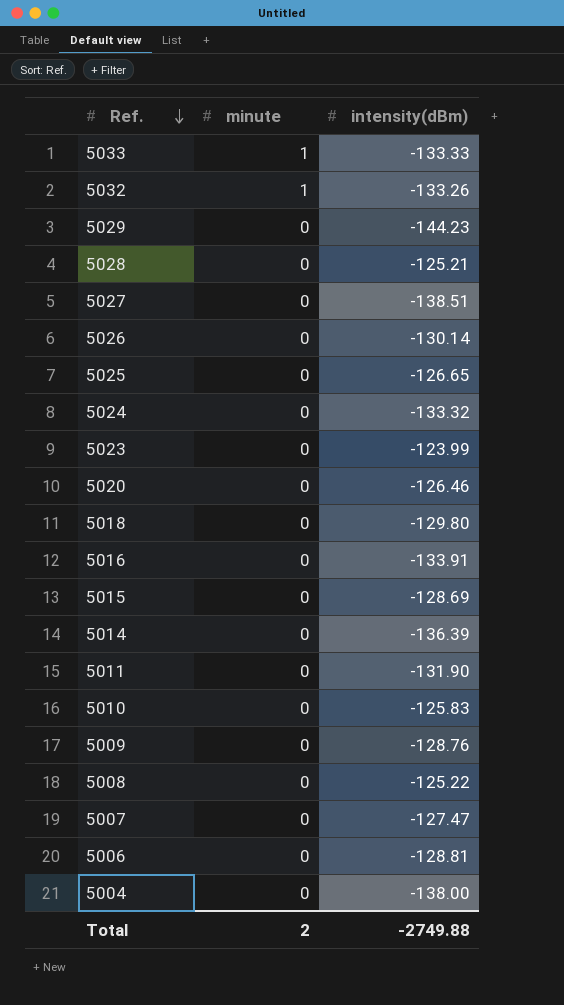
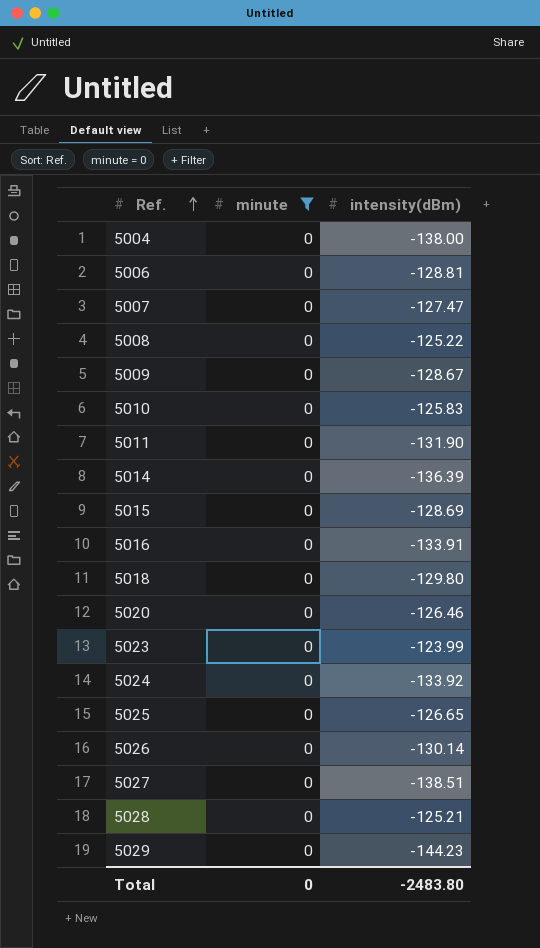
filter: none -> minute = 0
row order: Ref. descending -> Ref. ascending
5009 | intensity(dBm): -128.76 -> -128.67
5024 | intensity(dBm): -133.32 -> -133.92
Total | minute: 2 -> 0
Total | intensity(dBm): -2749.88 -> -2483.80

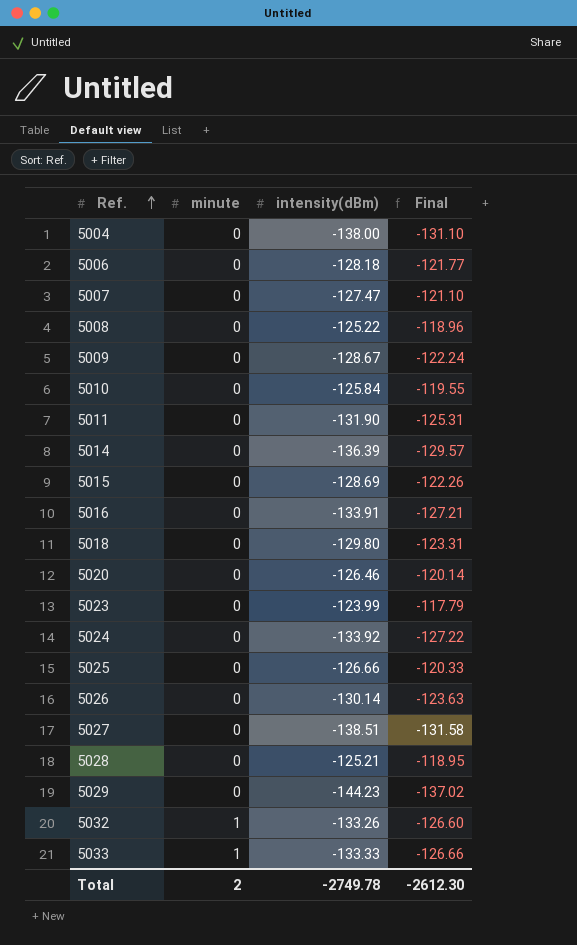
filter: minute = 0 -> none
column Final | formula: none -> [intensity(dBm)] * 0.95
5006 | intensity(dBm): -128.81 -> -128.18
5010 | intensity(dBm): -125.83 -> -125.84
5025 | intensity(dBm): -126.65 -> -126.66
Total | minute: 0 -> 2
Total | intensity(dBm): -2483.80 -> -2749.78

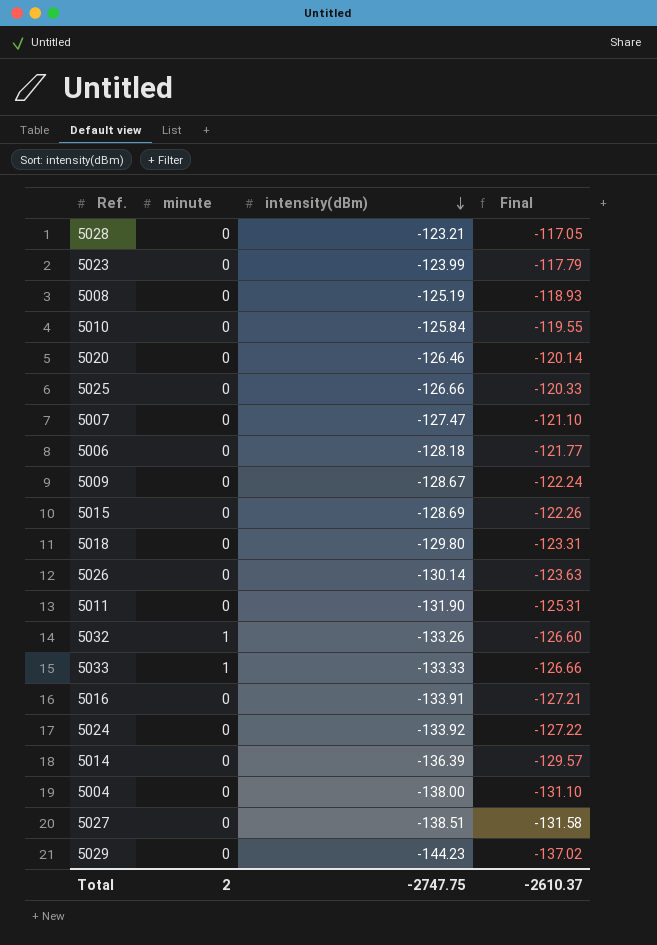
row order: Ref. ascending -> intensity(dBm) descending
5028 | intensity(dBm): -125.21 -> -123.21
5028 | Final: -118.95 -> -117.05
5008 | intensity(dBm): -125.22 -> -125.19
5008 | Final: -118.96 -> -118.93
Total | intensity(dBm): -2749.78 -> -2747.75
Total | Final: -2612.30 -> -2610.37

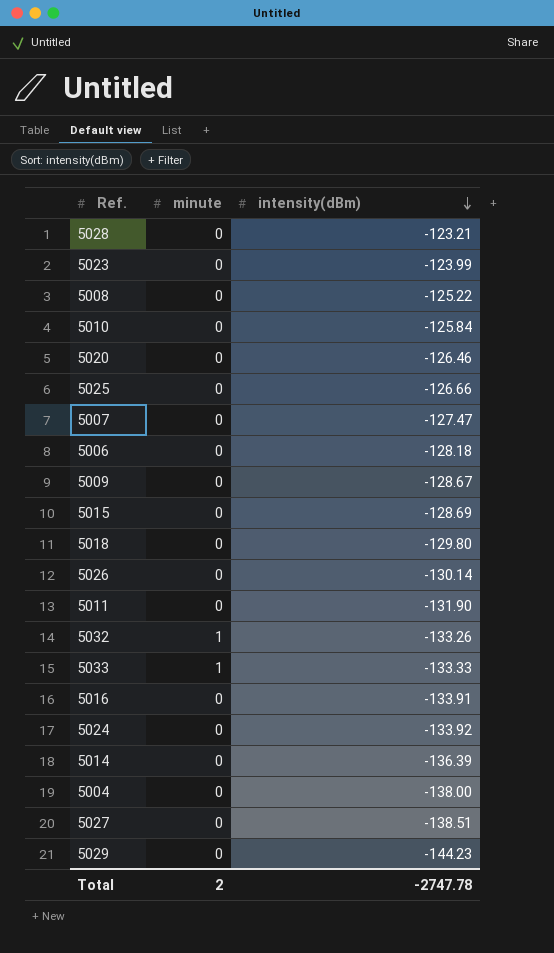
column Final | formula: [intensity(dBm)] * 0.95 -> none
5008 | intensity(dBm): -125.19 -> -125.22
Total | intensity(dBm): -2747.75 -> -2747.78

